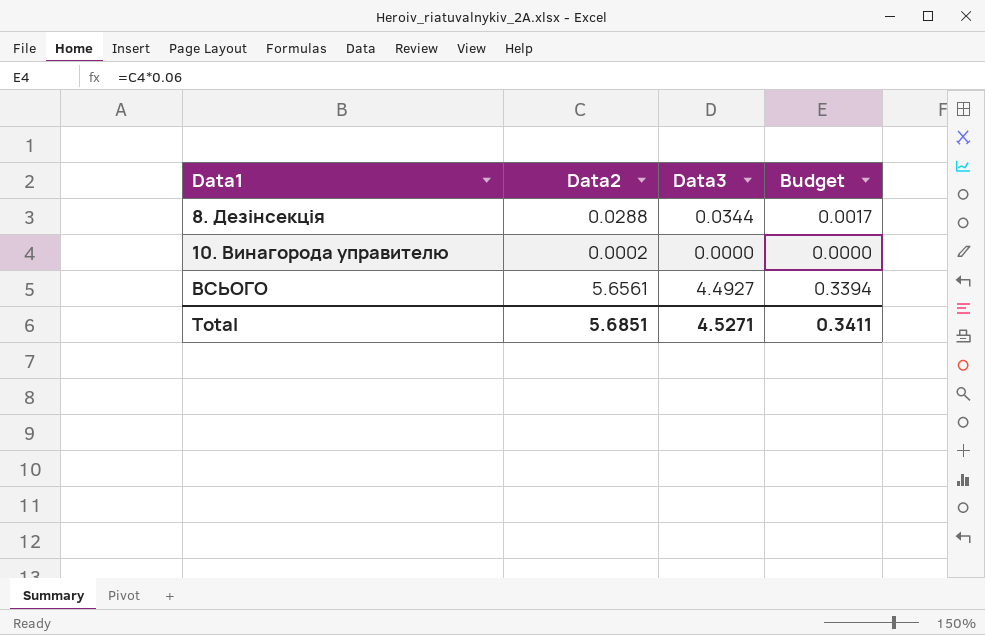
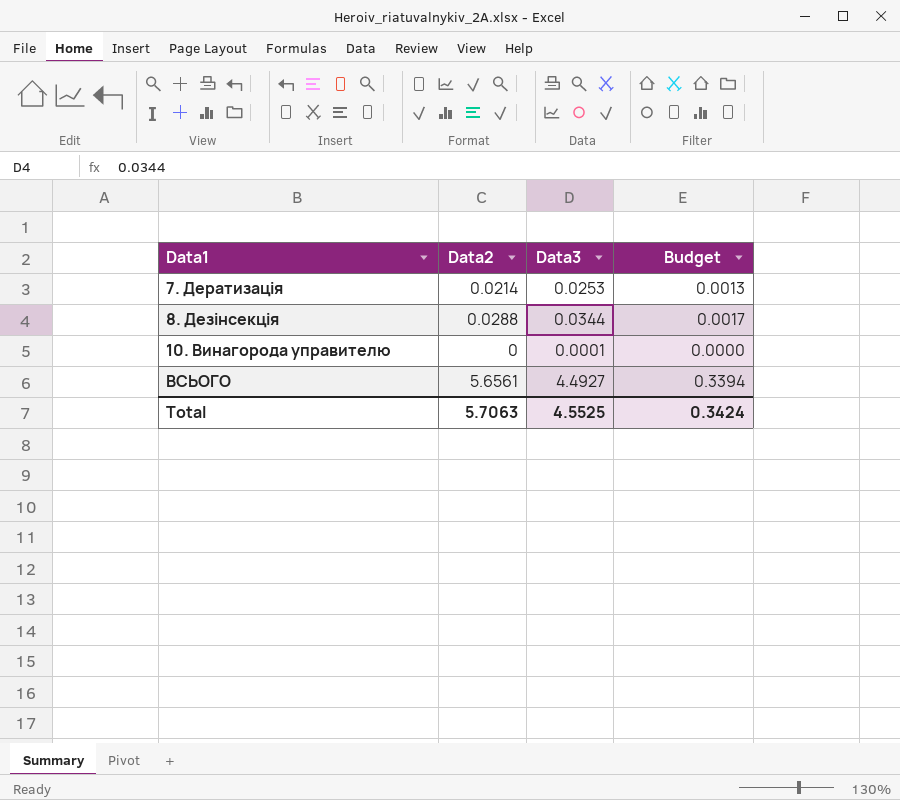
row 7. Дератизація: none -> 0.0214 | 0.0253 | 0.0013
10. Винагорода управителю | Data2: 0.0002 -> 0
10. Винагорода управителю | Data3: 0.0000 -> 0.0001
Total | Data2: 5.6851 -> 5.7063
Total | Data3: 4.5271 -> 4.5525
Total | Budget: 0.3411 -> 0.3424

